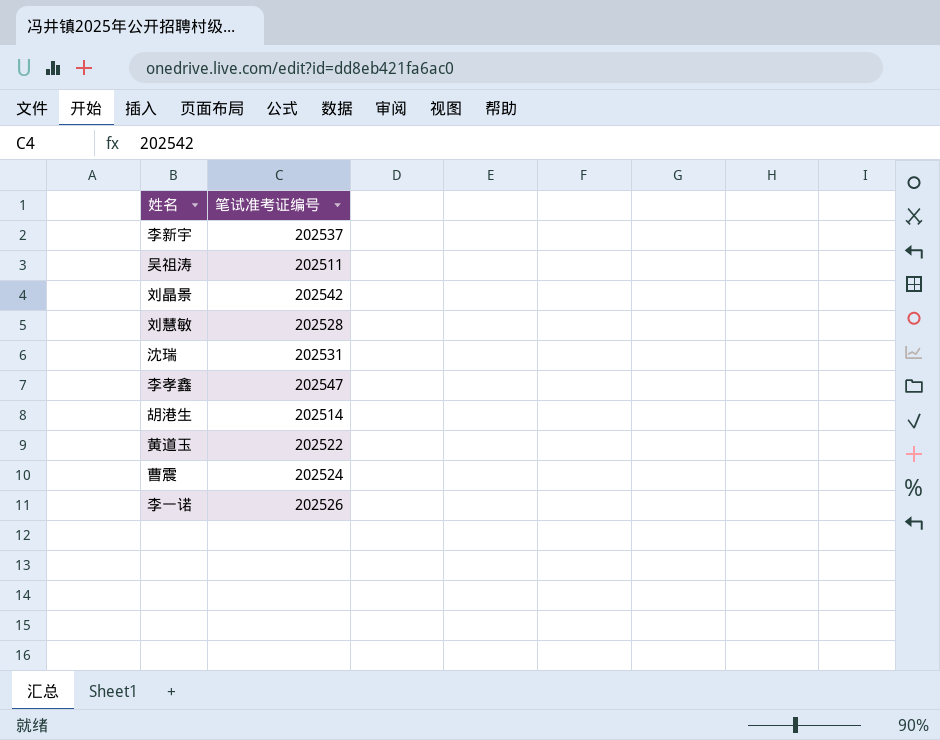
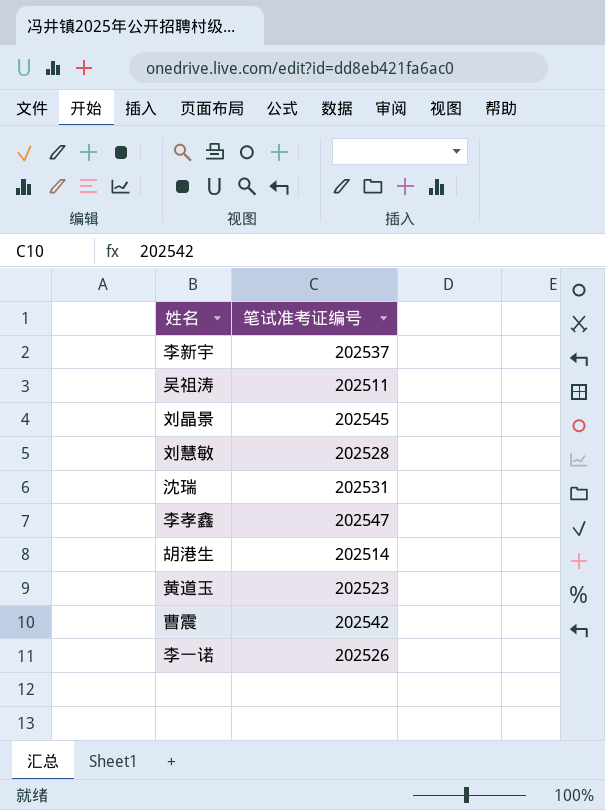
刘晶景 | 笔试准考证编号: 202542 -> 202545
黄道玉 | 笔试准考证编号: 202522 -> 202523
曹震 | 笔试准考证编号: 202524 -> 202542

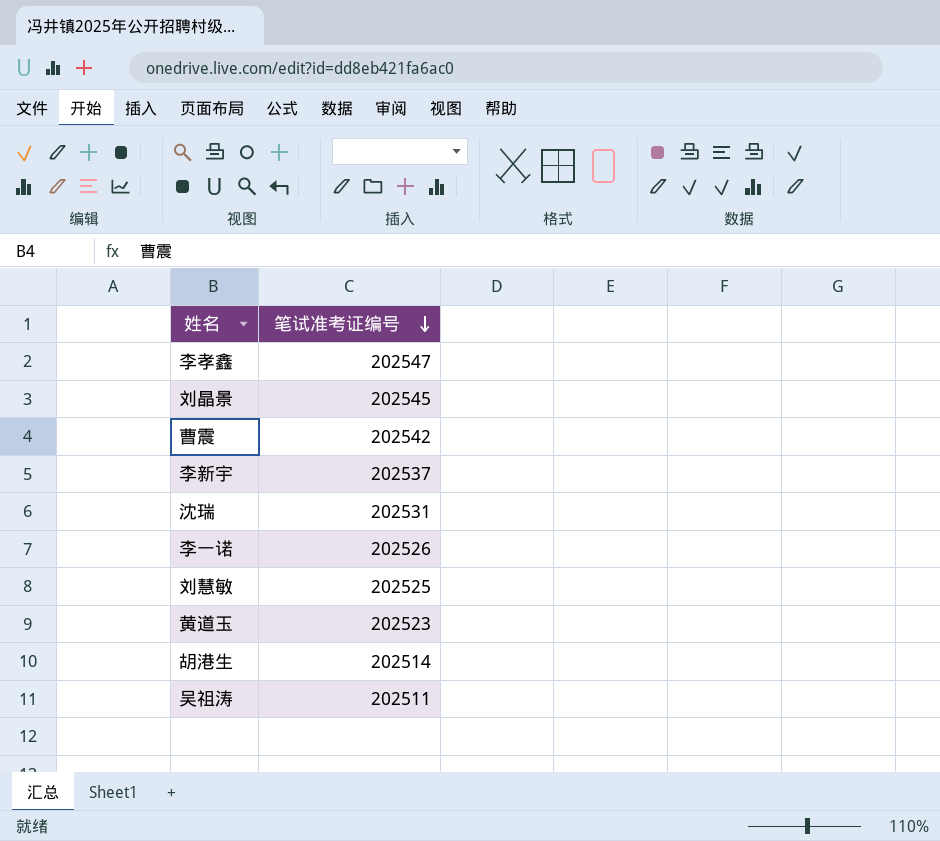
row order: none -> 笔试准考证编号 descending
刘慧敏 | 笔试准考证编号: 202528 -> 202525

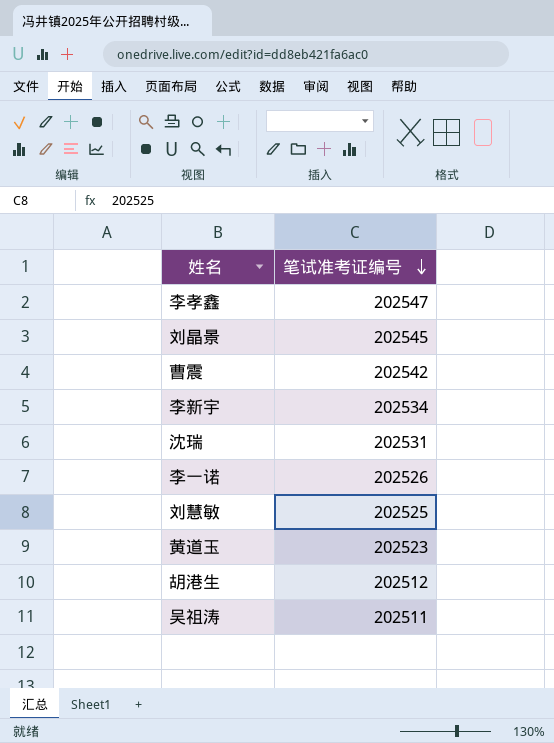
李新宇 | 笔试准考证编号: 202537 -> 202534
胡港生 | 笔试准考证编号: 202514 -> 202512

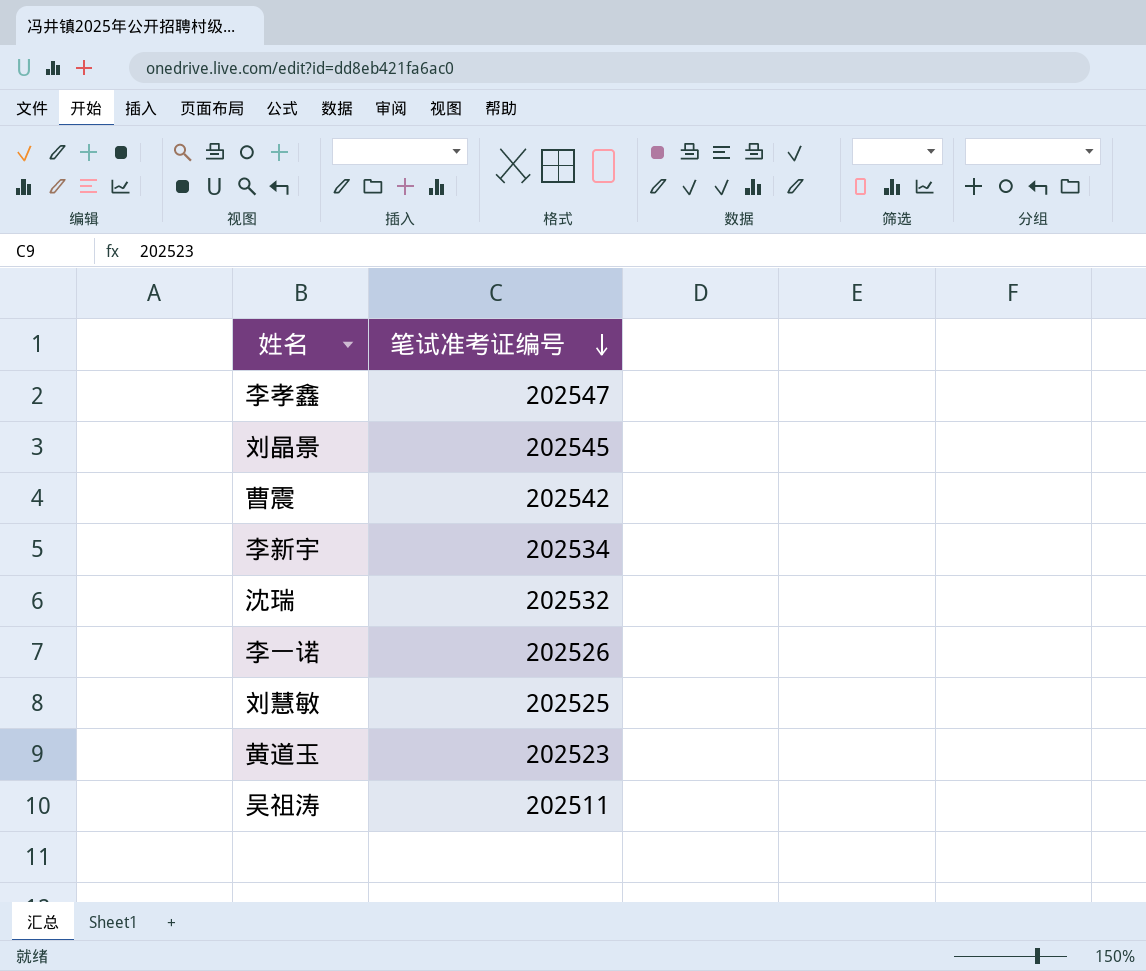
row 胡港生: 202512 -> none
沈瑞 | 笔试准考证编号: 202531 -> 202532

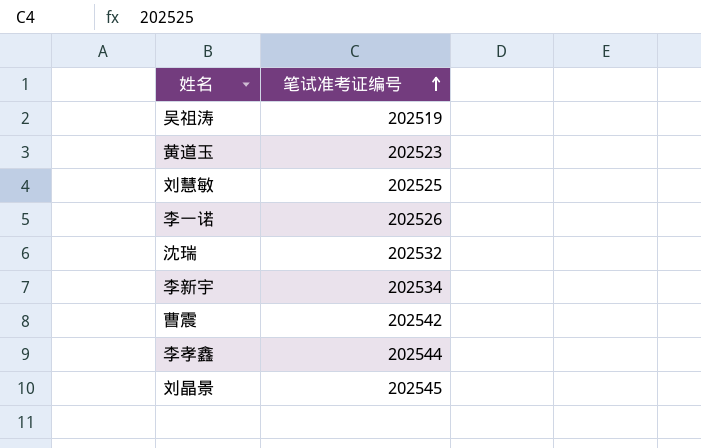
row order: 笔试准考证编号 descending -> 笔试准考证编号 ascending
吴祖涛 | 笔试准考证编号: 202511 -> 202519
李孝鑫 | 笔试准考证编号: 202547 -> 202544

